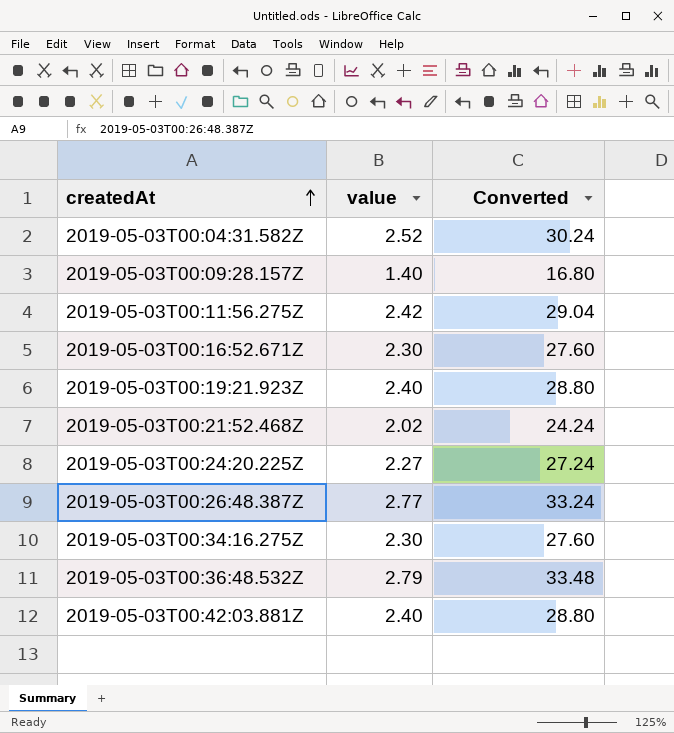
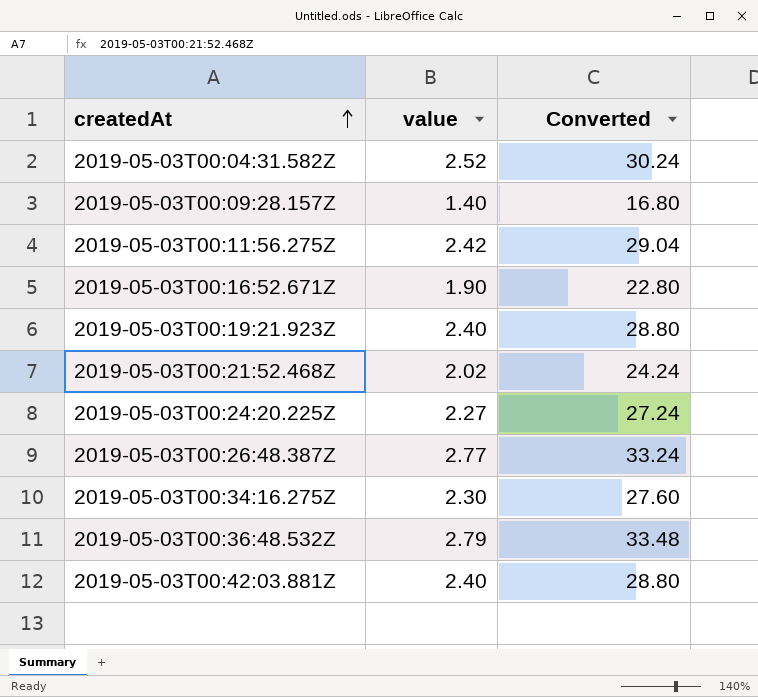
2019-05-03T00:16:52.671Z | value: 2.30 -> 1.90
2019-05-03T00:16:52.671Z | Converted: 27.60 -> 22.80

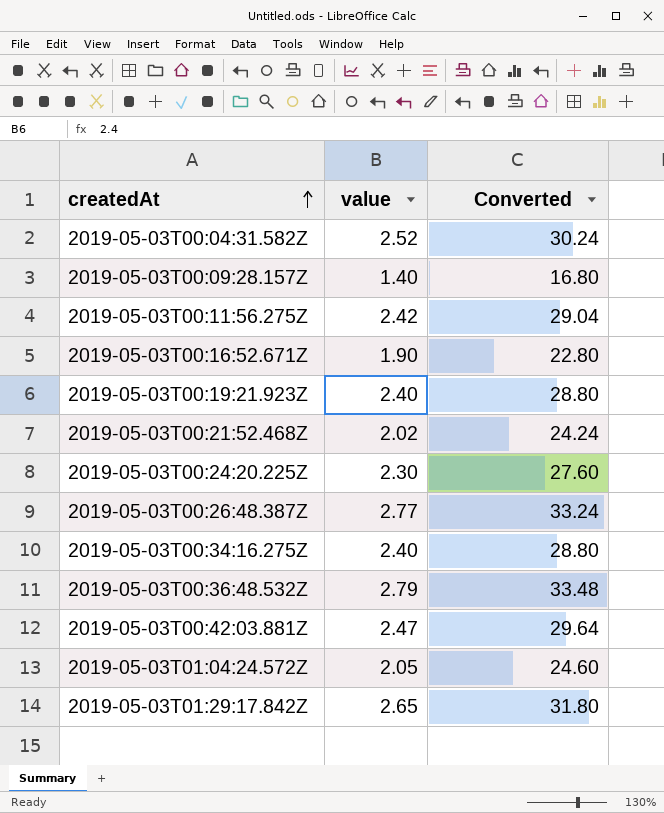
2019-05-03T00:24:20.225Z | value: 2.27 -> 2.30
2019-05-03T00:24:20.225Z | Converted: 27.24 -> 27.60
2019-05-03T00:34:16.275Z | value: 2.30 -> 2.40
2019-05-03T00:34:16.275Z | Converted: 27.60 -> 28.80
2019-05-03T00:42:03.881Z | value: 2.40 -> 2.47
2019-05-03T00:42:03.881Z | Converted: 28.80 -> 29.64
row 2019-05-03T01:04:24.572Z: none -> 2.05 | 24.60
row 2019-05-03T01:29:17.842Z: none -> 2.65 | 31.80

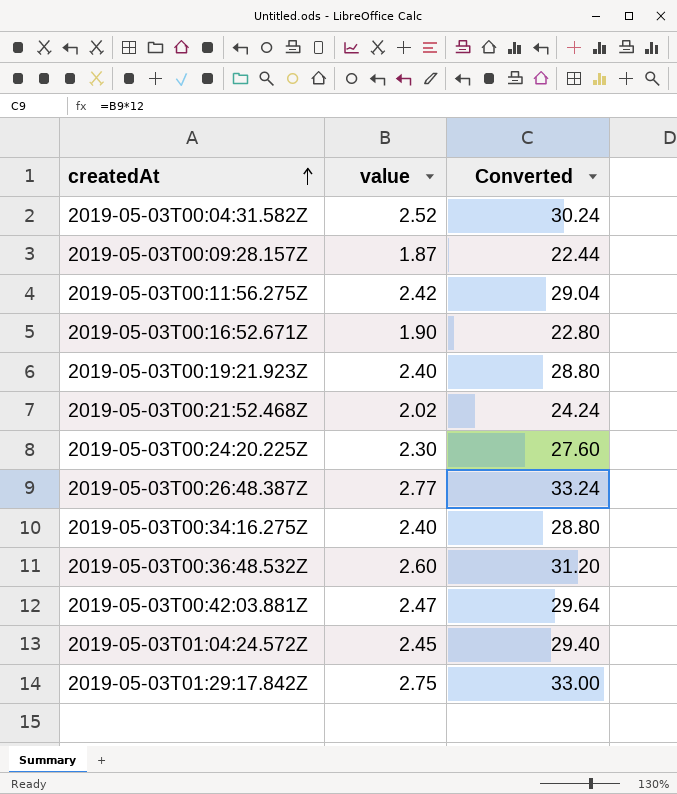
2019-05-03T00:09:28.157Z | value: 1.40 -> 1.87
2019-05-03T00:09:28.157Z | Converted: 16.80 -> 22.44
2019-05-03T00:36:48.532Z | value: 2.79 -> 2.60
2019-05-03T00:36:48.532Z | Converted: 33.48 -> 31.20
2019-05-03T01:04:24.572Z | value: 2.05 -> 2.45
2019-05-03T01:04:24.572Z | Converted: 24.60 -> 29.40
2019-05-03T01:29:17.842Z | value: 2.65 -> 2.75
2019-05-03T01:29:17.842Z | Converted: 31.80 -> 33.00

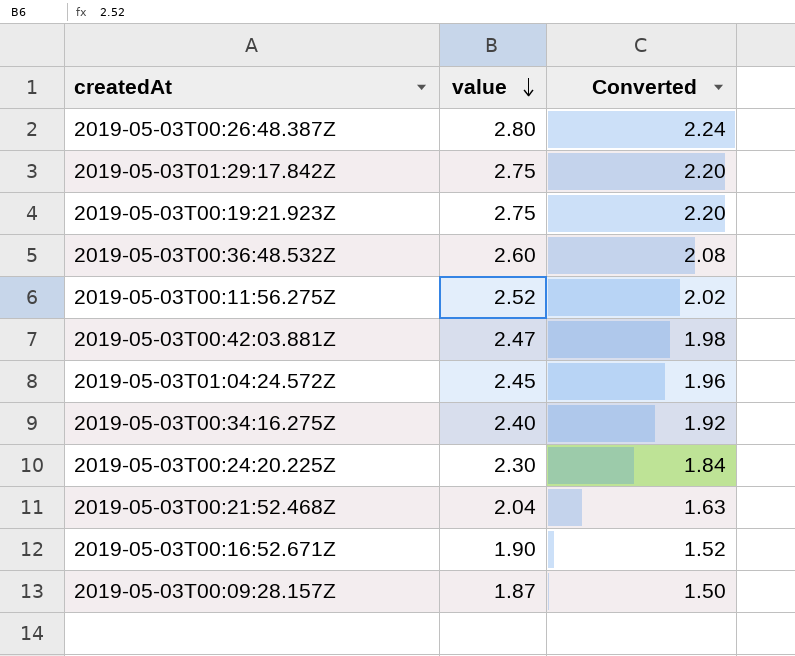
row order: createdAt ascending -> value descending
column Converted | formula: [value] * 12 -> [value] * 0.8
row 2019-05-03T00:04:31.582Z: 2.52 | 30.24 -> none
2019-05-03T00:26:48.387Z | value: 2.77 -> 2.80
2019-05-03T00:19:21.923Z | value: 2.40 -> 2.75
2019-05-03T00:11:56.275Z | value: 2.42 -> 2.52
2019-05-03T00:21:52.468Z | value: 2.02 -> 2.04

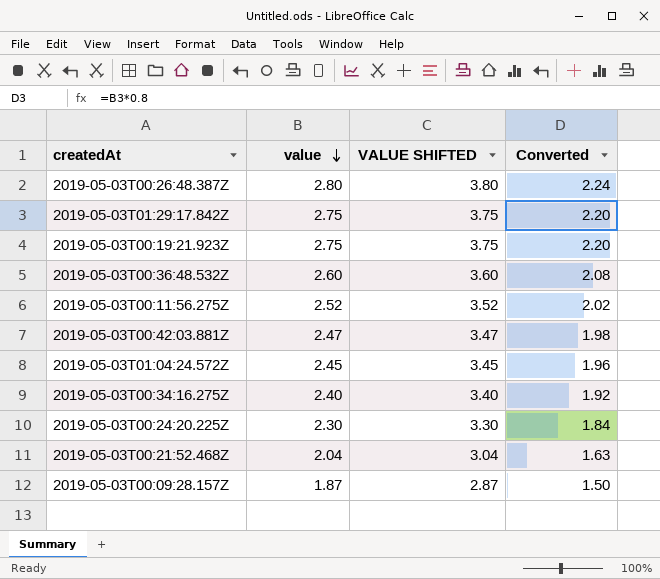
column VALUE SHIFTED | formula: none -> [value] + 1
row 2019-05-03T00:16:52.671Z: 1.90 | 1.52 -> none

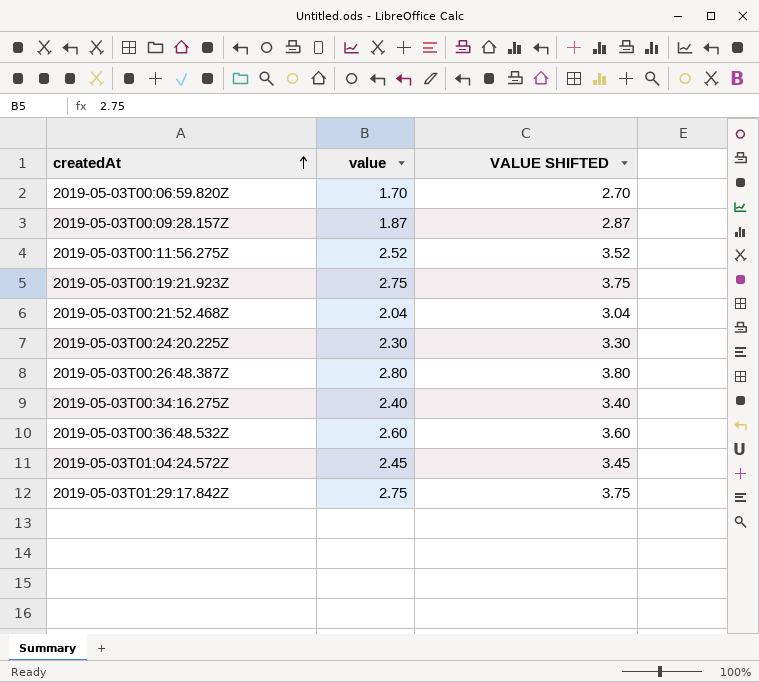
row order: value descending -> createdAt ascending
column Converted | formula: [value] * 0.8 -> none
row 2019-05-03T00:42:03.881Z: 2.47 | 3.47 | 1.98 -> none
row 2019-05-03T00:06:59.820Z: none -> 1.70 | 2.70

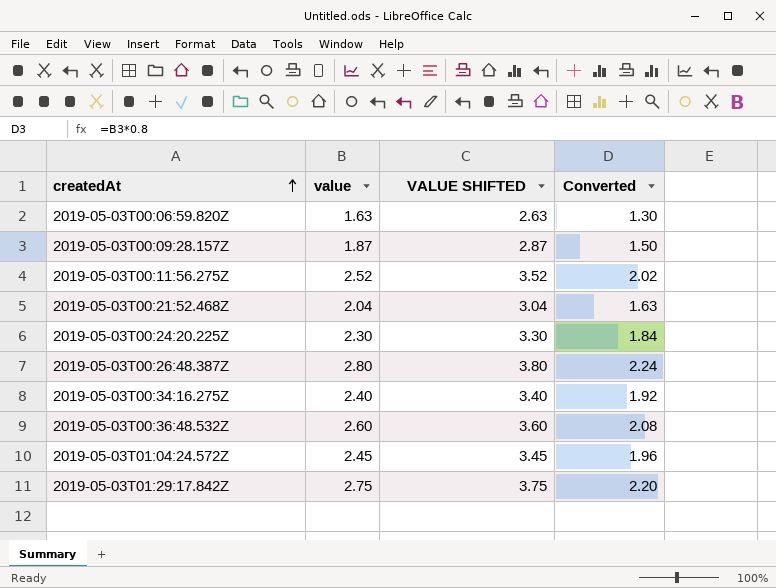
column Converted | formula: none -> [value] * 0.8
row 2019-05-03T00:19:21.923Z: 2.75 | 3.75 -> none
2019-05-03T00:06:59.820Z | value: 1.70 -> 1.63
2019-05-03T00:06:59.820Z | VALUE SHIFTED: 2.70 -> 2.63

